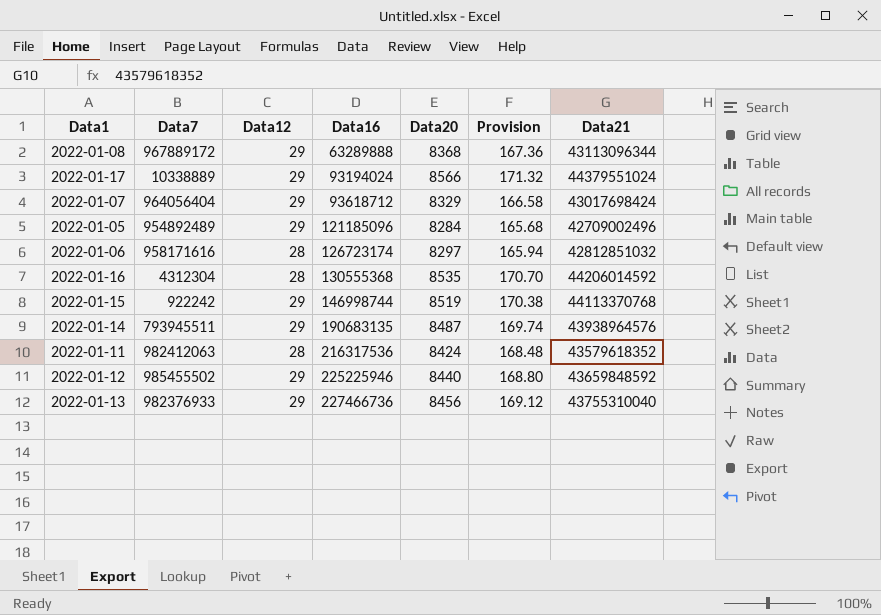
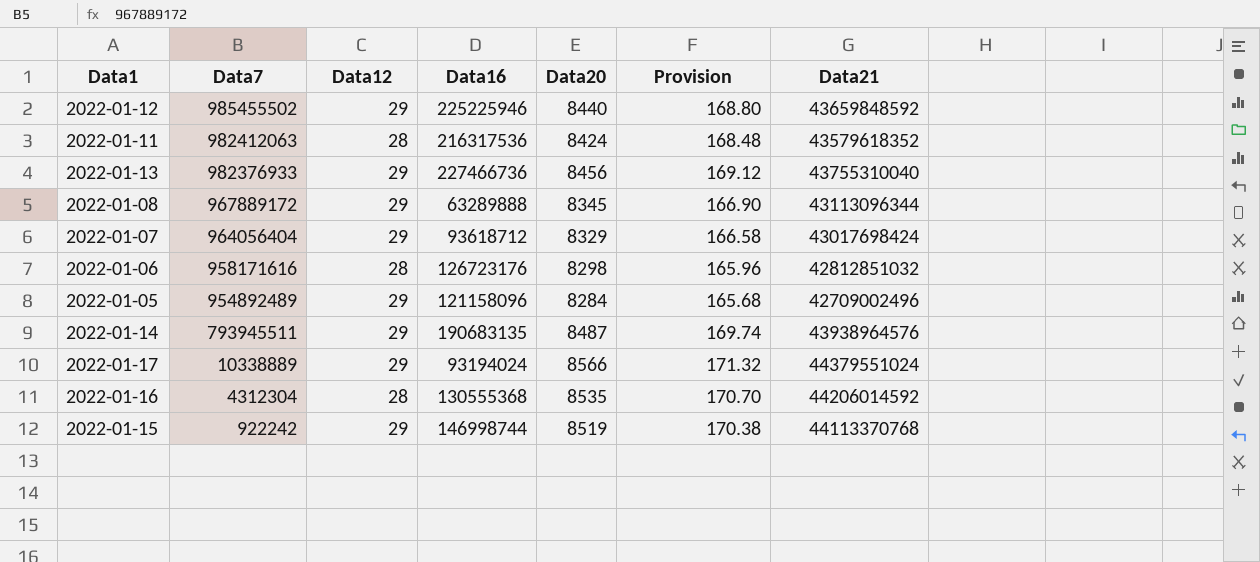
row order: Data16 ascending -> Data7 descending
2022-01-08 | Data20: 8368 -> 8345
2022-01-08 | Provision: 167.36 -> 166.90
2022-01-06 | Data16: 126723174 -> 126723176
2022-01-06 | Data20: 8297 -> 8298
2022-01-06 | Provision: 165.94 -> 165.96
2022-01-05 | Data16: 121185096 -> 121158096

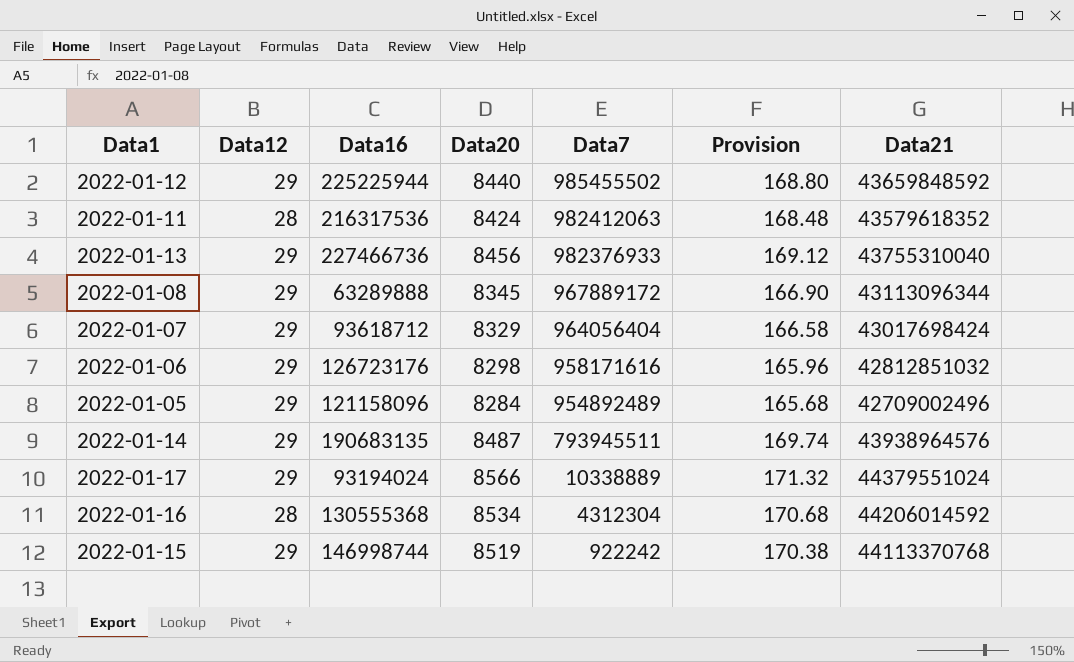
column Data7 | position: 2 -> 5
2022-01-12 | Data16: 225225946 -> 225225944
2022-01-06 | Data12: 28 -> 29
2022-01-16 | Data20: 8535 -> 8534
2022-01-16 | Provision: 170.70 -> 170.68

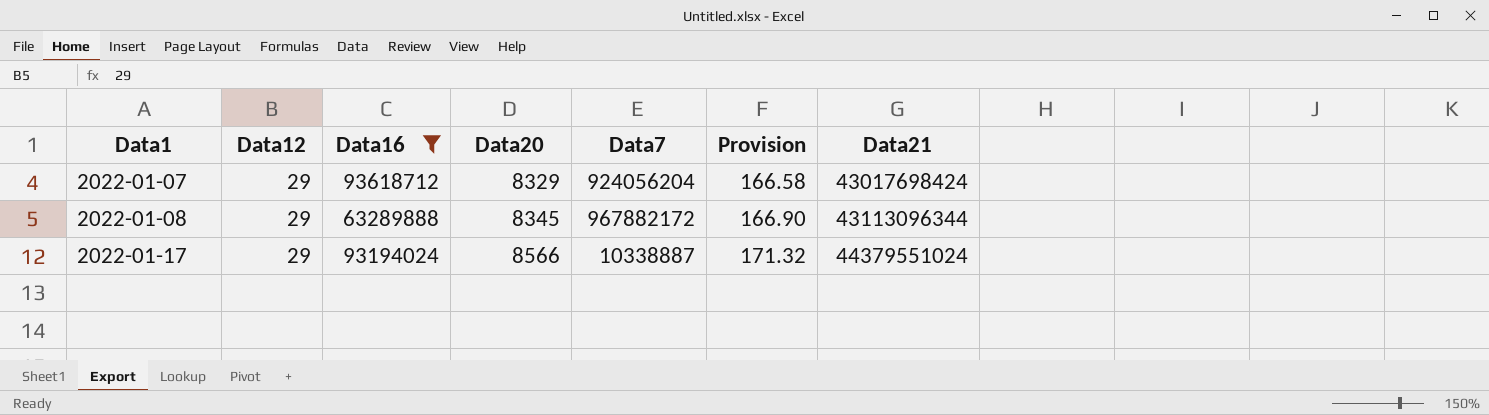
filter: none -> Data16 <= 93618712
row order: Data7 descending -> Data1 ascending
2022-01-07 | Data7: 964056404 -> 924056204
2022-01-08 | Data7: 967889172 -> 967882172
2022-01-17 | Data7: 10338889 -> 10338887

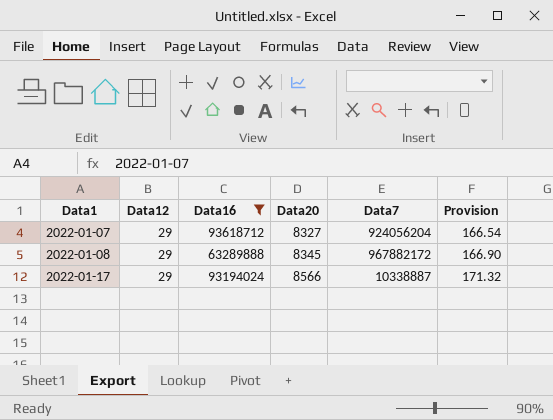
column Data21 | position: 7 -> none
2022-01-07 | Data20: 8329 -> 8327
2022-01-07 | Provision: 166.58 -> 166.54

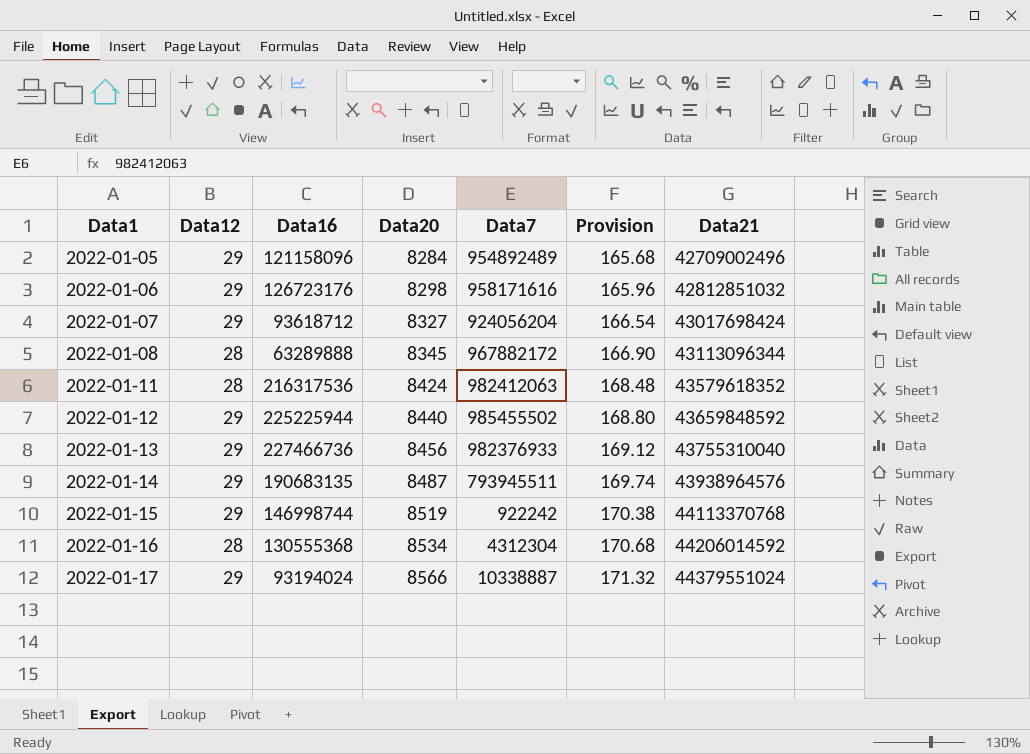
filter: Data16 <= 93618712 -> none
column Data21 | position: none -> 7
2022-01-08 | Data12: 29 -> 28

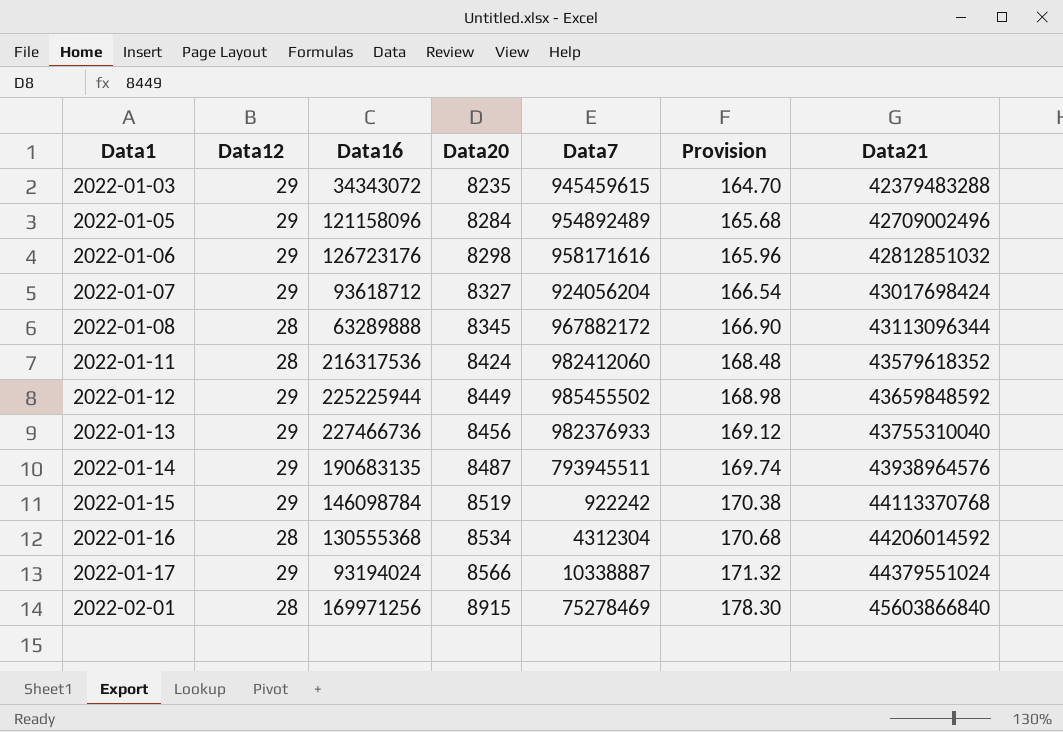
row 2022-01-03: none -> 29 | 34343072 | 8235 | 945459615 | 164.70 | 42379483288
2022-01-11 | Data7: 982412063 -> 982412060
2022-01-12 | Data20: 8440 -> 8449
2022-01-12 | Provision: 168.80 -> 168.98
2022-01-15 | Data16: 146998744 -> 146098784
row 2022-02-01: none -> 28 | 169971256 | 8915 | 75278469 | 178.30 | 45603866840

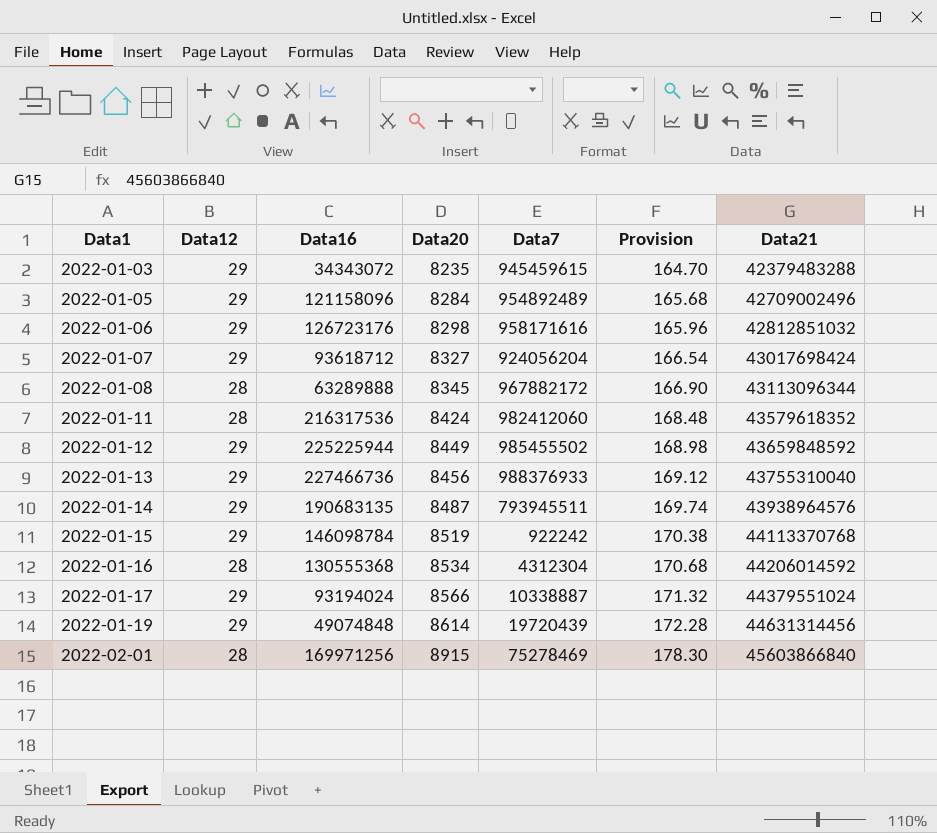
2022-01-13 | Data7: 982376933 -> 988376933
row 2022-01-19: none -> 29 | 49074848 | 8614 | 19720439 | 172.28 | 44631314456

